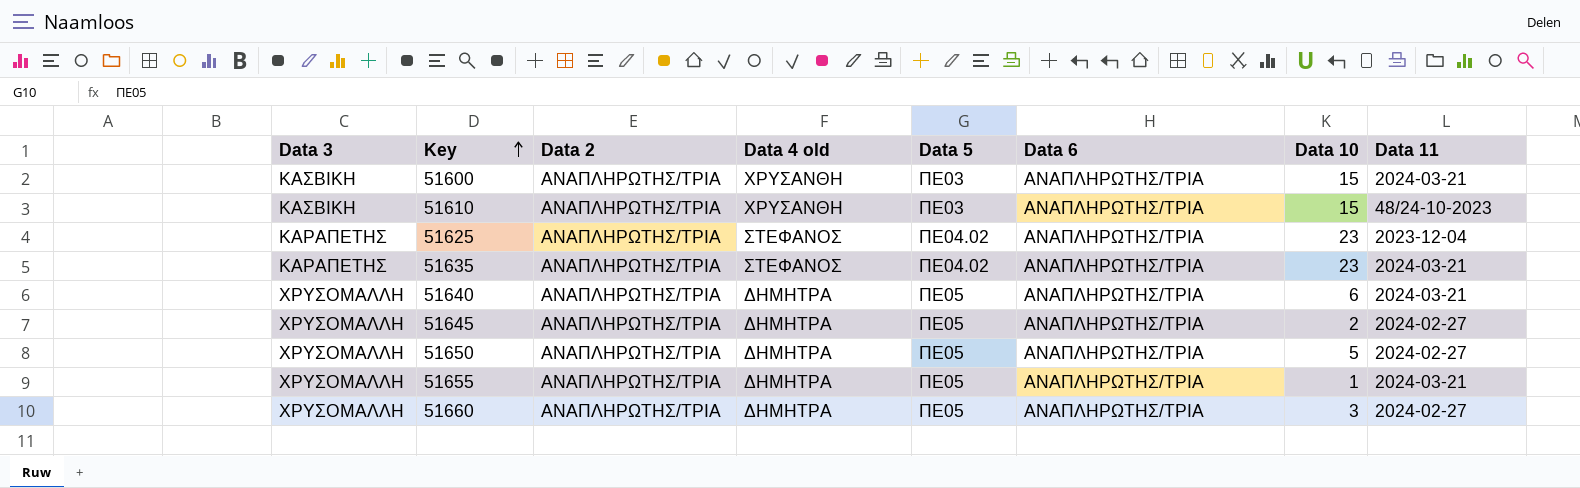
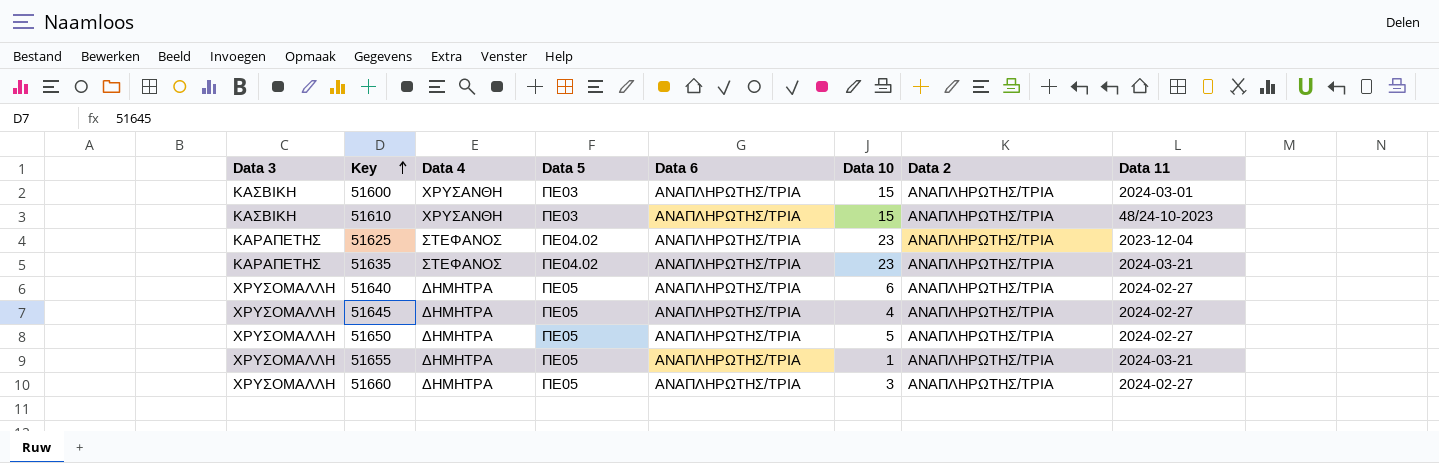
column name: Data 4 old -> Data 4
column Data 2 | position: 3 -> 7
51600 | Data 11: 2024-03-21 -> 2024-03-01
51640 | Data 11: 2024-03-21 -> 2024-02-27
51645 | Data 10: 2 -> 4

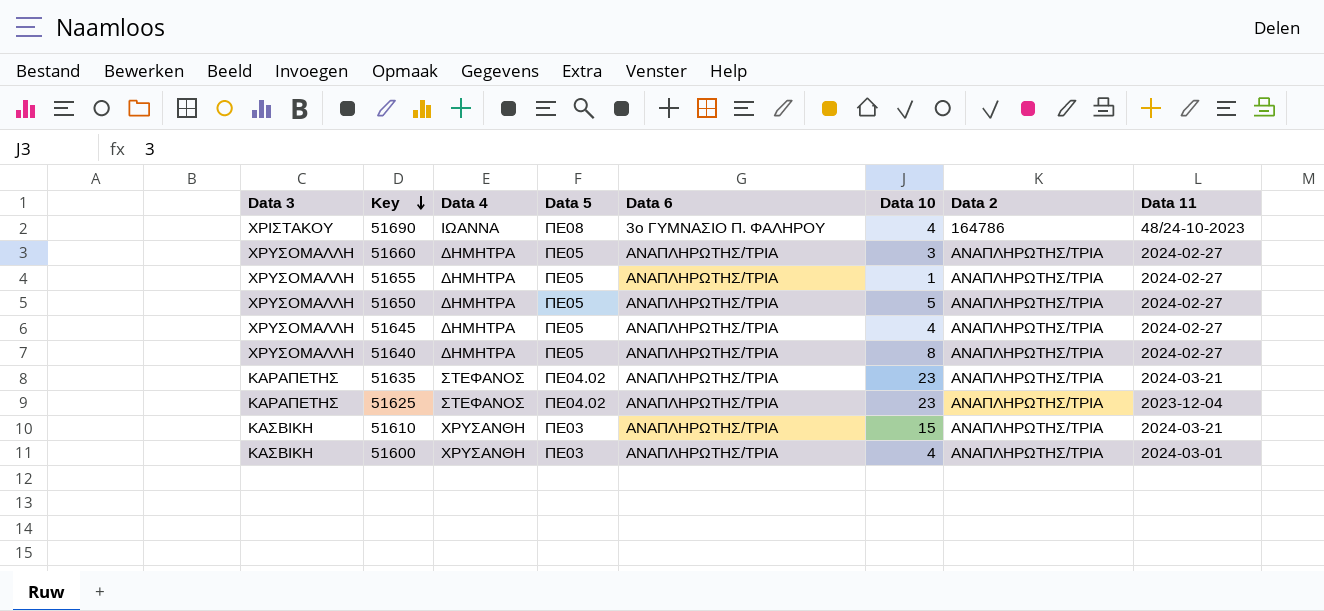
row order: Key ascending -> Key descending
row 51690: none -> ΧΡΙΣΤΑΚΟΥ | ΙΩΑΝΝΑ | ΠΕ08 | 3ο ΓΥΜΝΑΣΙΟ Π. ΦΑΛΗΡΟΥ | 4 | 164786 | 48/24-10-2023
51655 | Data 11: 2024-03-21 -> 2024-02-27
51640 | Data 10: 6 -> 8
51610 | Data 11: 48/24-10-2023 -> 2024-03-21
51600 | Data 10: 15 -> 4

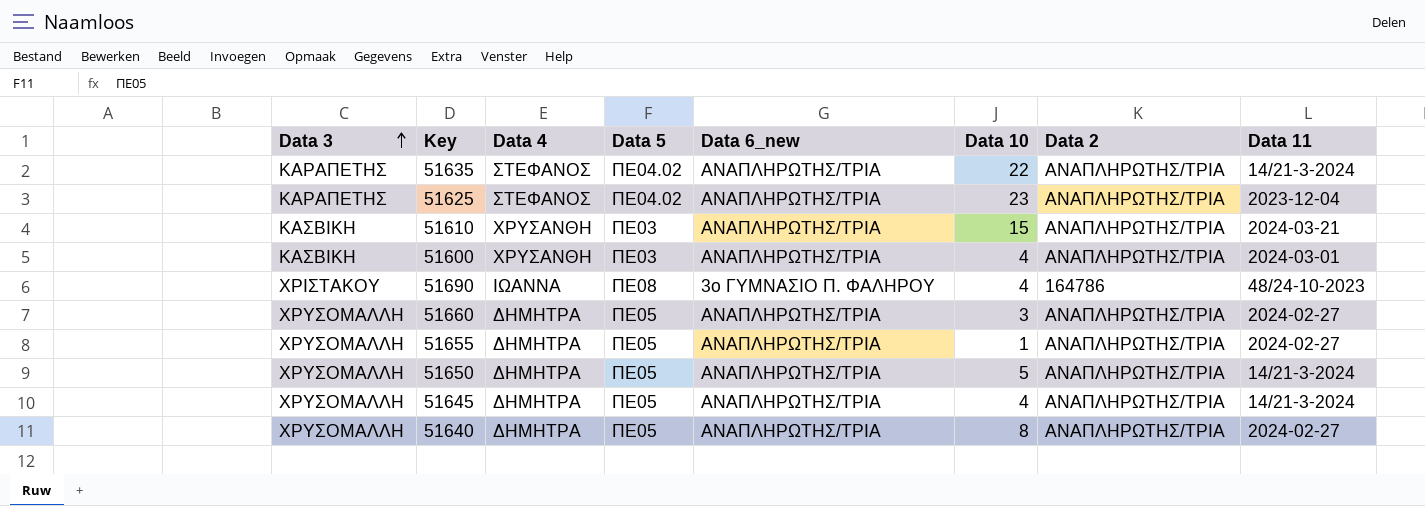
row order: Key descending -> Data 3 ascending
column name: Data 6 -> Data 6_new
51635 | Data 10: 23 -> 22
51635 | Data 11: 2024-03-21 -> 14/21-3-2024
51650 | Data 11: 2024-02-27 -> 14/21-3-2024
51645 | Data 11: 2024-02-27 -> 14/21-3-2024

